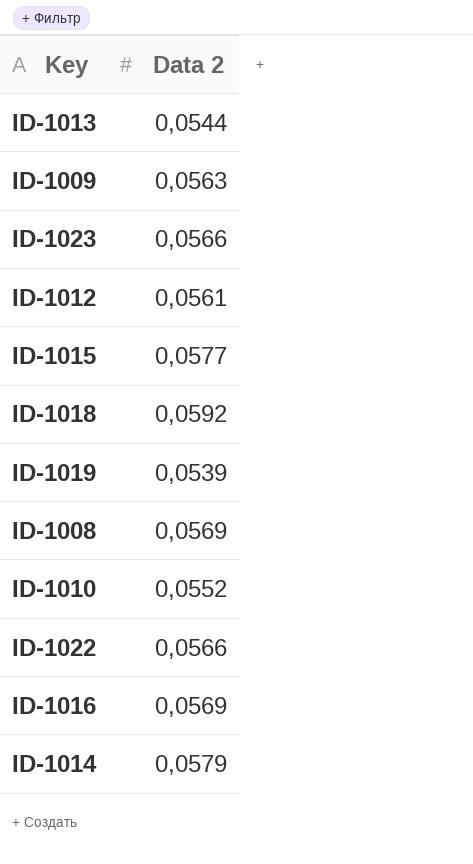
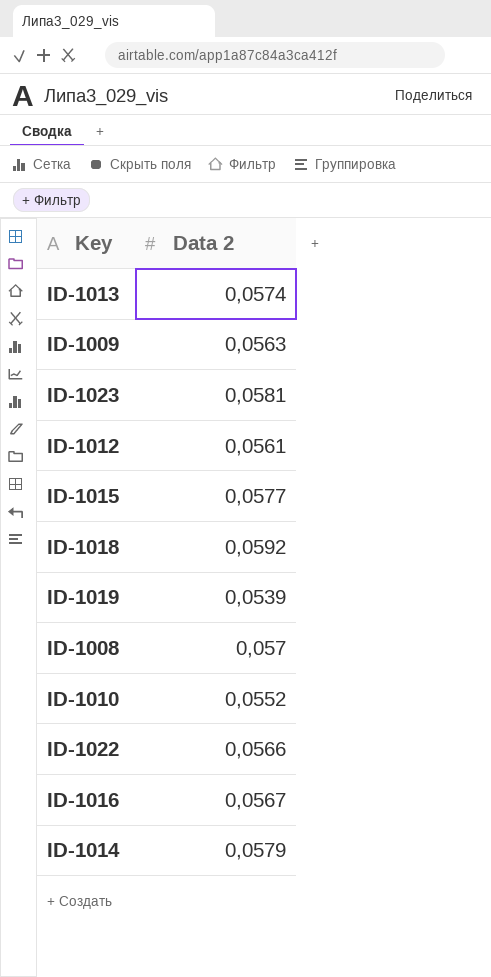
ID-1013 | Data 2: 0,0544 -> 0,0574
ID-1023 | Data 2: 0,0566 -> 0,0581
ID-1008 | Data 2: 0,0569 -> 0,057
ID-1016 | Data 2: 0,0569 -> 0,0567

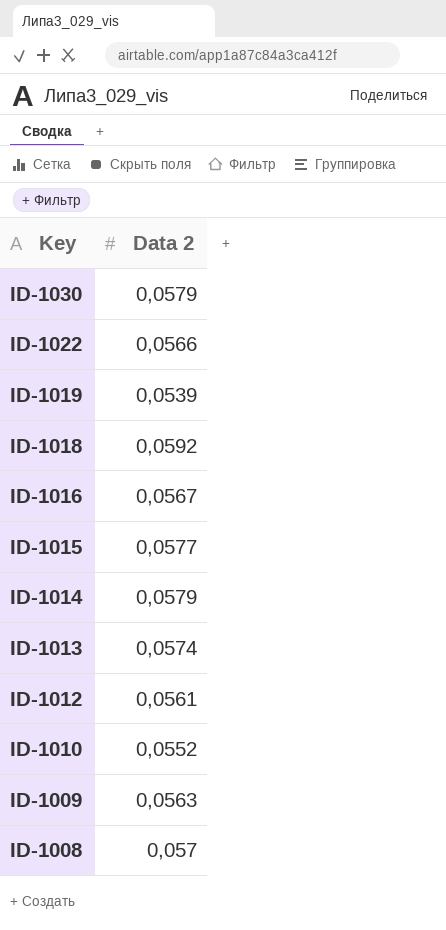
row order: none -> Key descending
row ID-1023: 0,0581 -> none
row ID-1030: none -> 0,0579

